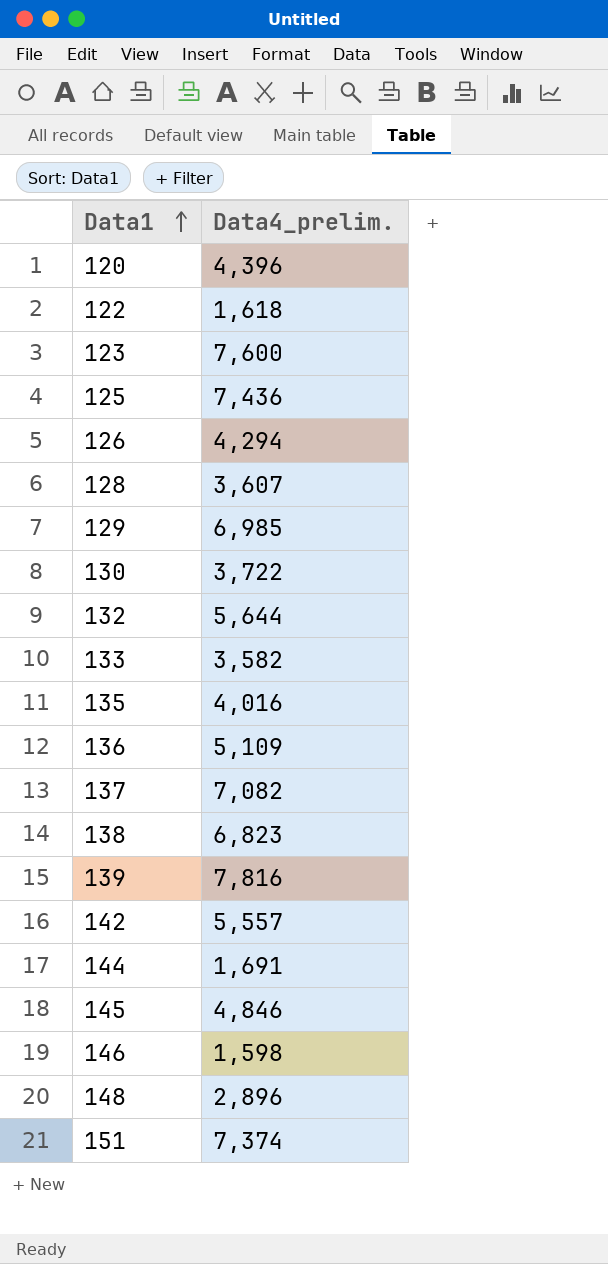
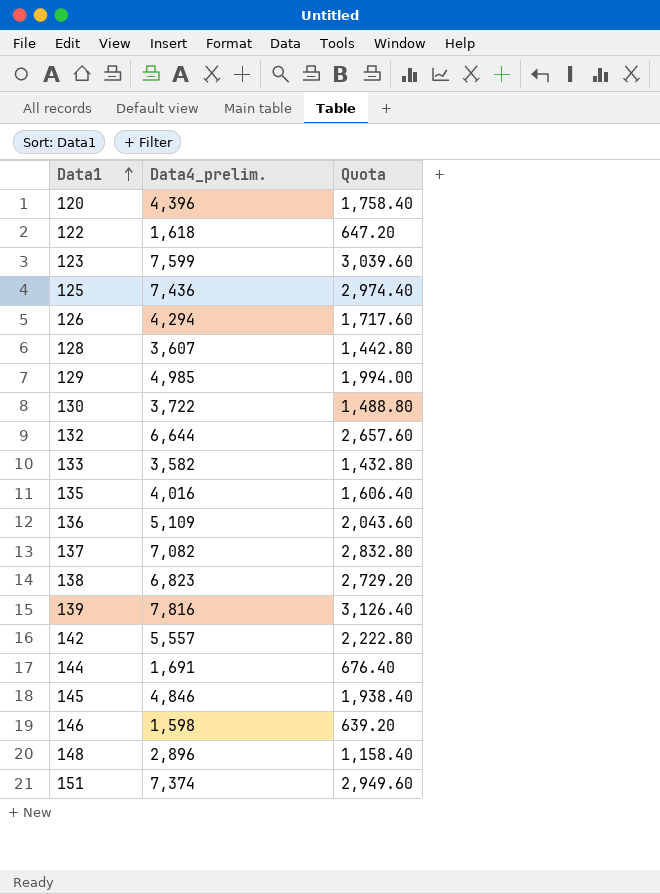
column Quota | formula: none -> [Data4_prelim.] * 0.4
123 | Data4_prelim.: 7,600 -> 7,599
129 | Data4_prelim.: 6,985 -> 4,985
132 | Data4_prelim.: 5,644 -> 6,644

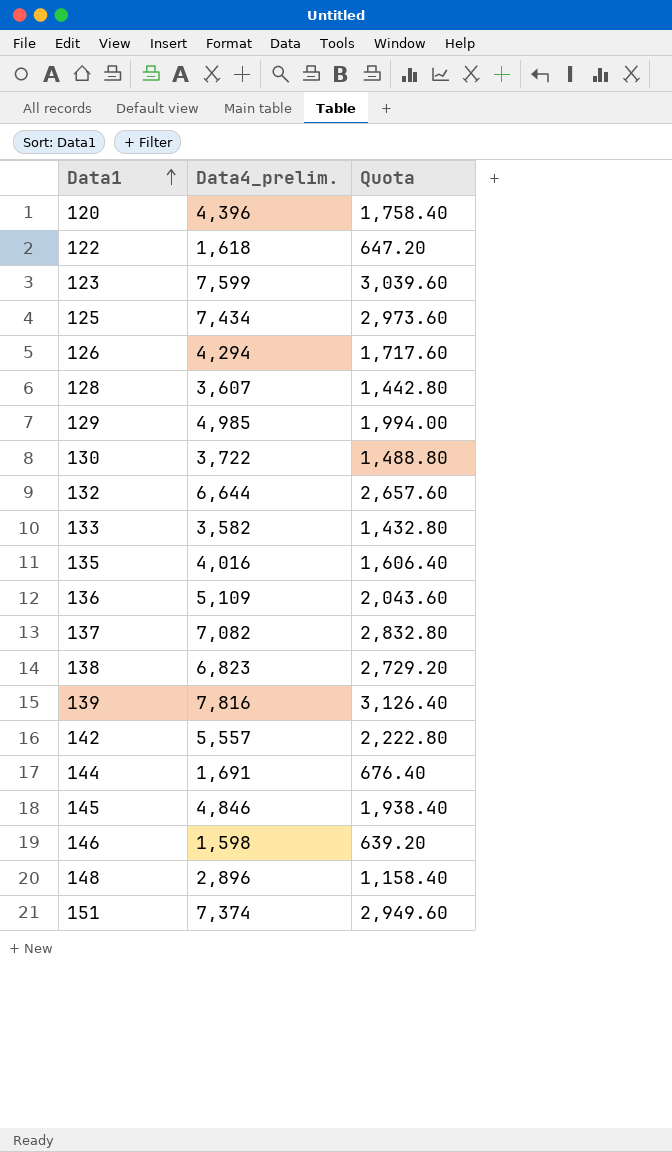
125 | Data4_prelim.: 7,436 -> 7,434
125 | Quota: 2,974.40 -> 2,973.60

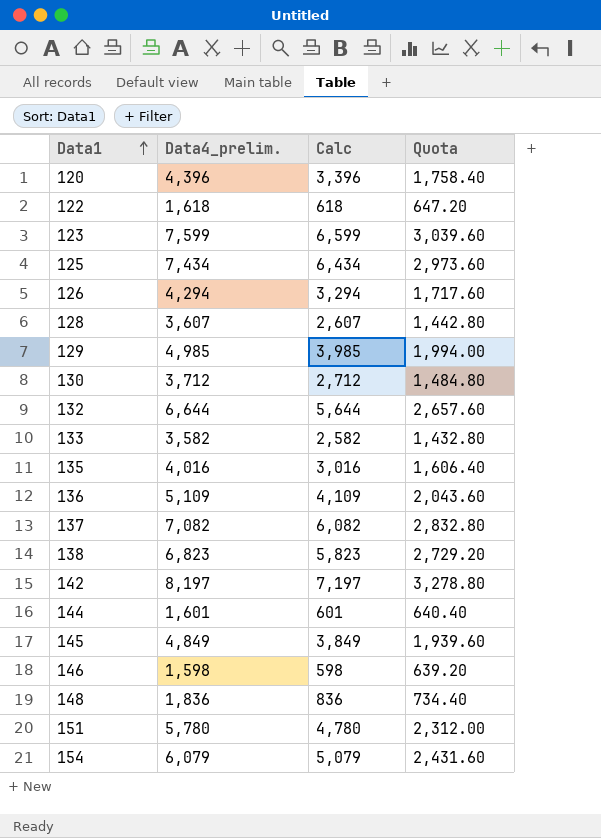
column Calc | formula: none -> [Data4_prelim.] - 1000
row 139: 7,816 | 3,126.40 -> none
130 | Data4_prelim.: 3,722 -> 3,712
130 | Quota: 1,488.80 -> 1,484.80
142 | Data4_prelim.: 5,557 -> 8,197
142 | Quota: 2,222.80 -> 3,278.80
144 | Data4_prelim.: 1,691 -> 1,601
144 | Quota: 676.40 -> 640.40
145 | Data4_prelim.: 4,846 -> 4,849
145 | Quota: 1,938.40 -> 1,939.60
148 | Data4_prelim.: 2,896 -> 1,836
148 | Quota: 1,158.40 -> 734.40
151 | Data4_prelim.: 7,374 -> 5,780
151 | Quota: 2,949.60 -> 2,312.00
row 154: none -> 6,079 | 5,079 | 2,431.60

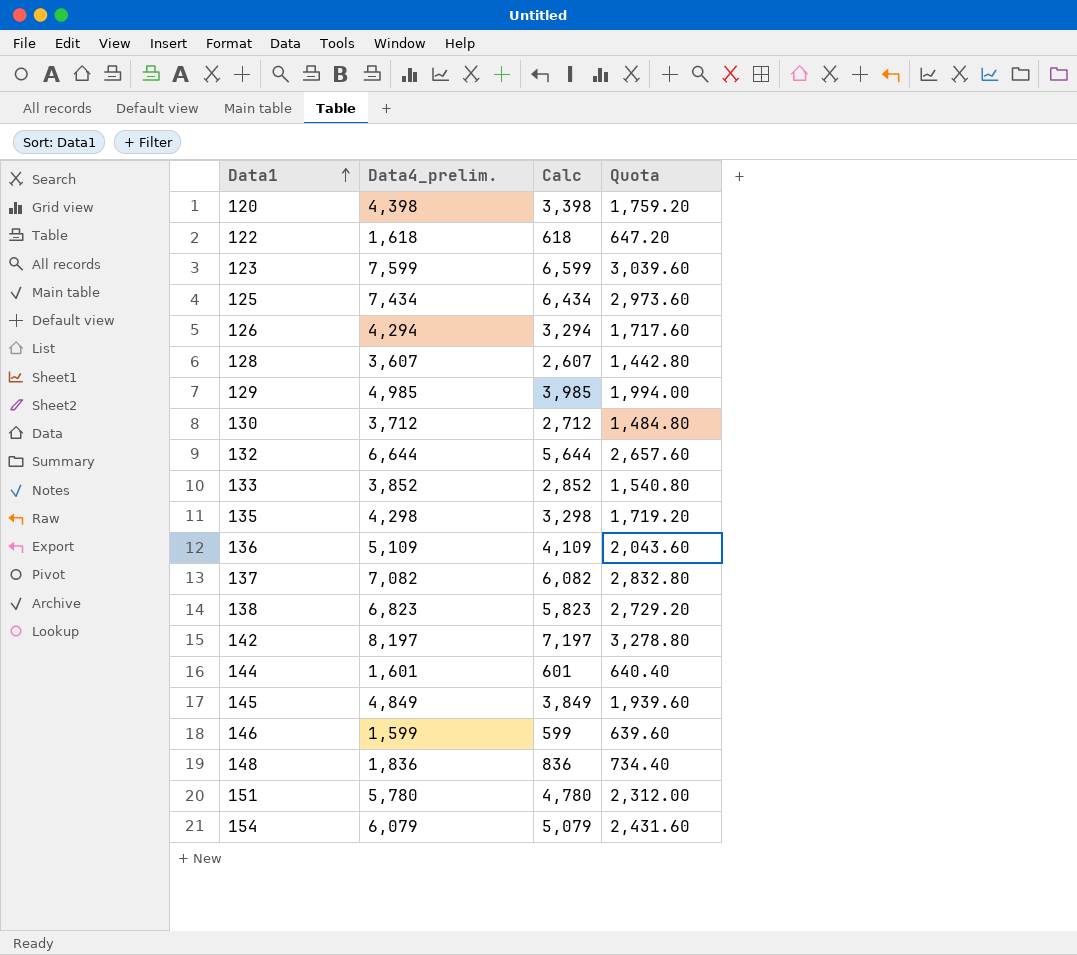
120 | Data4_prelim.: 4,396 -> 4,398
120 | Calc: 3,396 -> 3,398
120 | Quota: 1,758.40 -> 1,759.20
133 | Data4_prelim.: 3,582 -> 3,852
133 | Calc: 2,582 -> 2,852
133 | Quota: 1,432.80 -> 1,540.80
135 | Data4_prelim.: 4,016 -> 4,298
135 | Calc: 3,016 -> 3,298
135 | Quota: 1,606.40 -> 1,719.20
146 | Data4_prelim.: 1,598 -> 1,599
146 | Calc: 598 -> 599
146 | Quota: 639.20 -> 639.60

